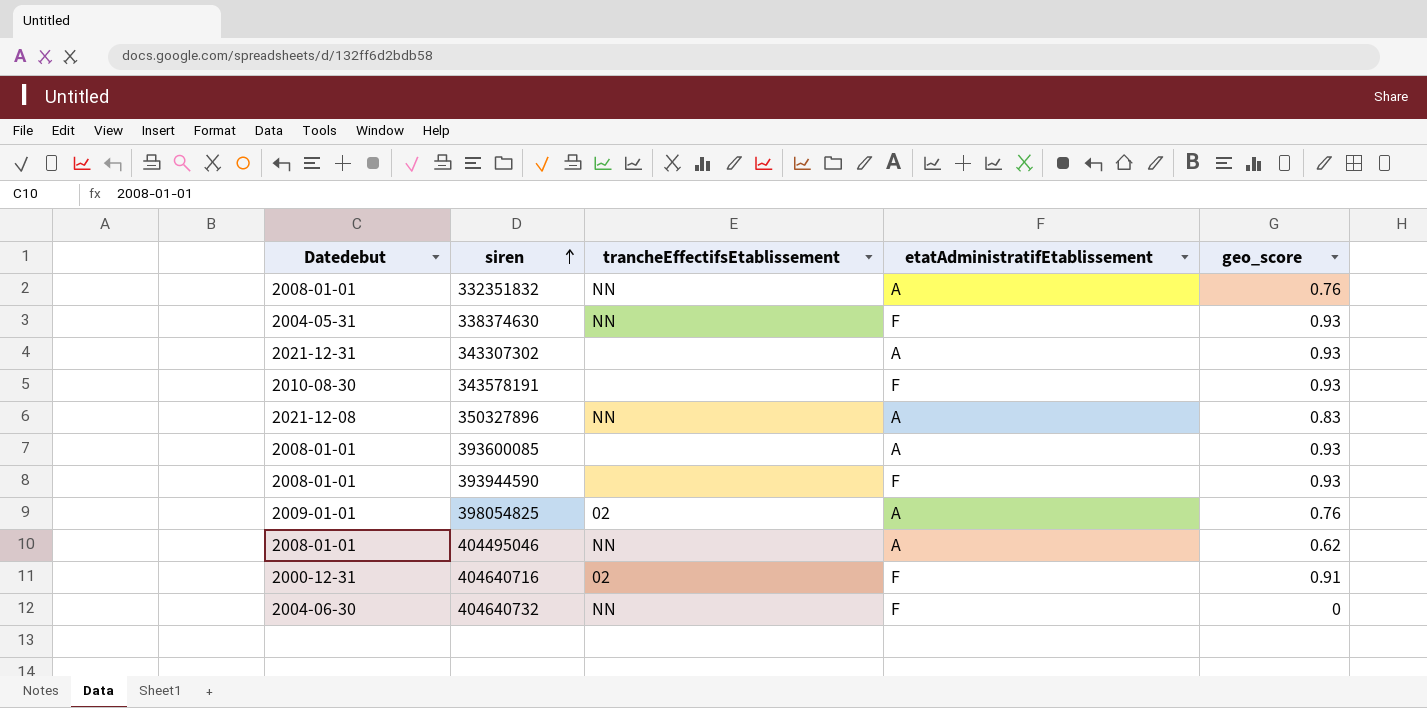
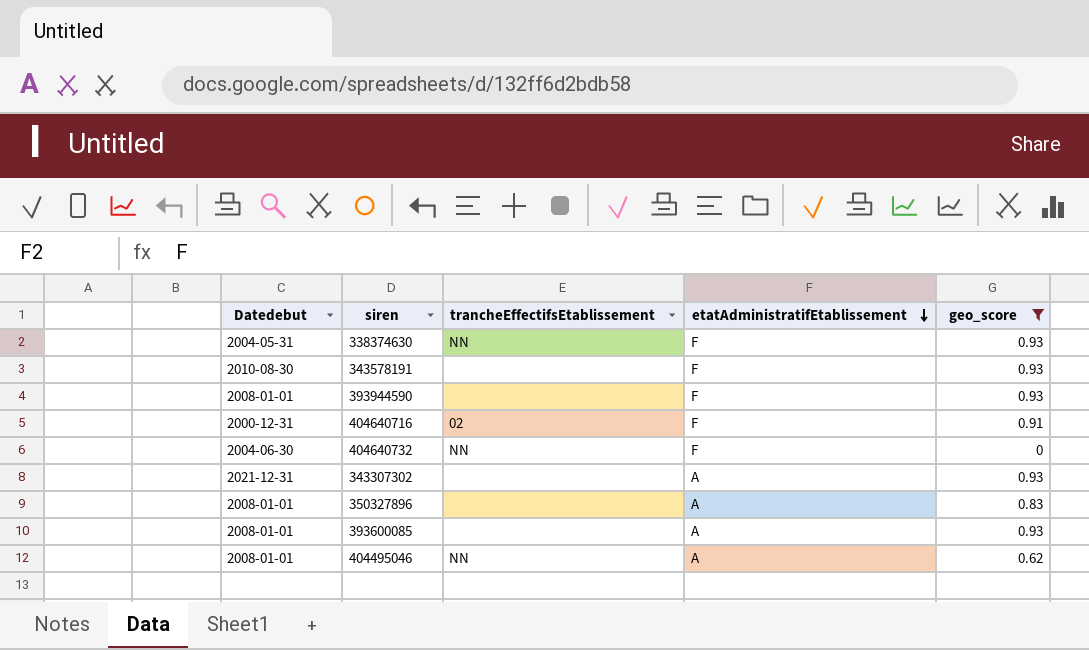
filter: none -> geo_score != 0.76
row order: siren ascending -> etatAdministratifEtablissement descending
350327896 | Datedebut: 2021-12-08 -> 2008-01-01
350327896 | trancheEffectifsEtablissement: NN -> none

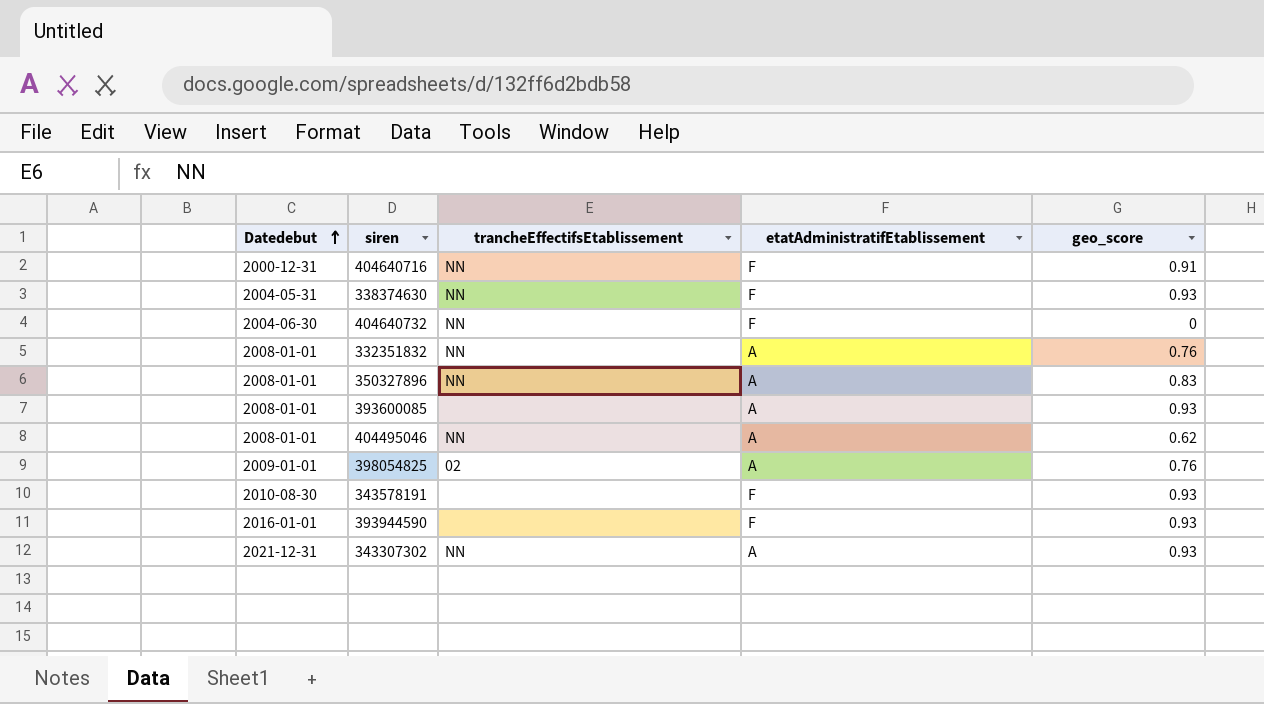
filter: geo_score != 0.76 -> none
row order: etatAdministratifEtablissement descending -> Datedebut ascending
404640716 | trancheEffectifsEtablissement: 02 -> NN
350327896 | trancheEffectifsEtablissement: none -> NN
393944590 | Datedebut: 2008-01-01 -> 2016-01-01
343307302 | trancheEffectifsEtablissement: none -> NN

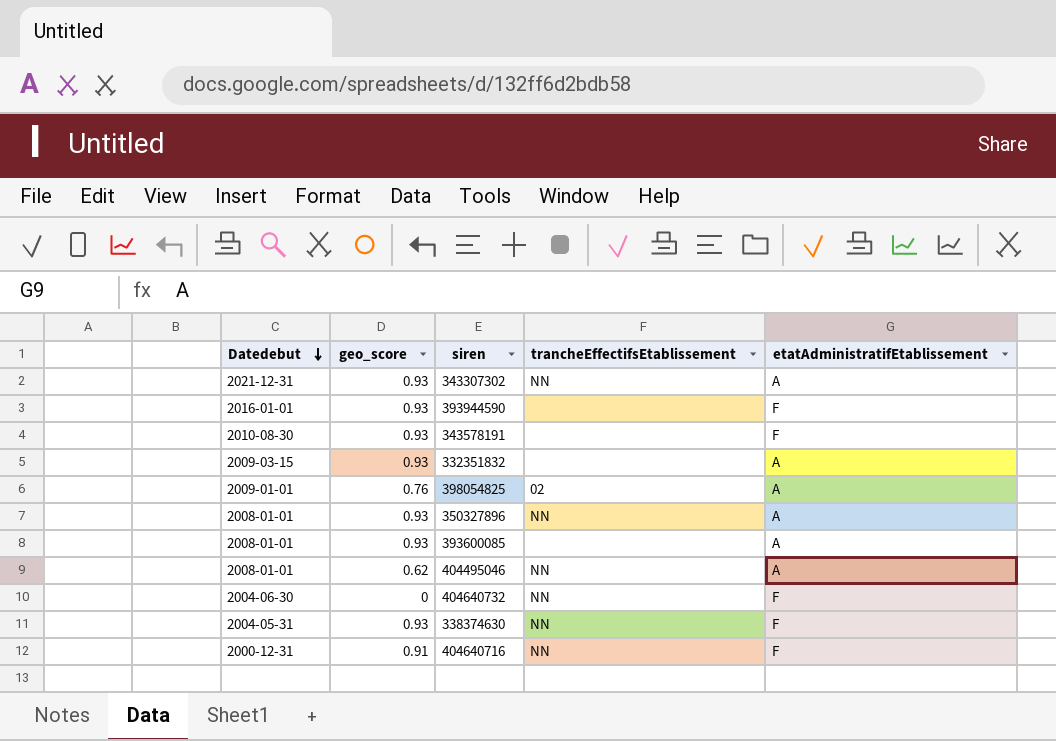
row order: Datedebut ascending -> Datedebut descending
column geo_score | position: 5 -> 2
332351832 | Datedebut: 2008-01-01 -> 2009-03-15
332351832 | geo_score: 0.76 -> 0.93
332351832 | trancheEffectifsEtablissement: NN -> none
350327896 | geo_score: 0.83 -> 0.93

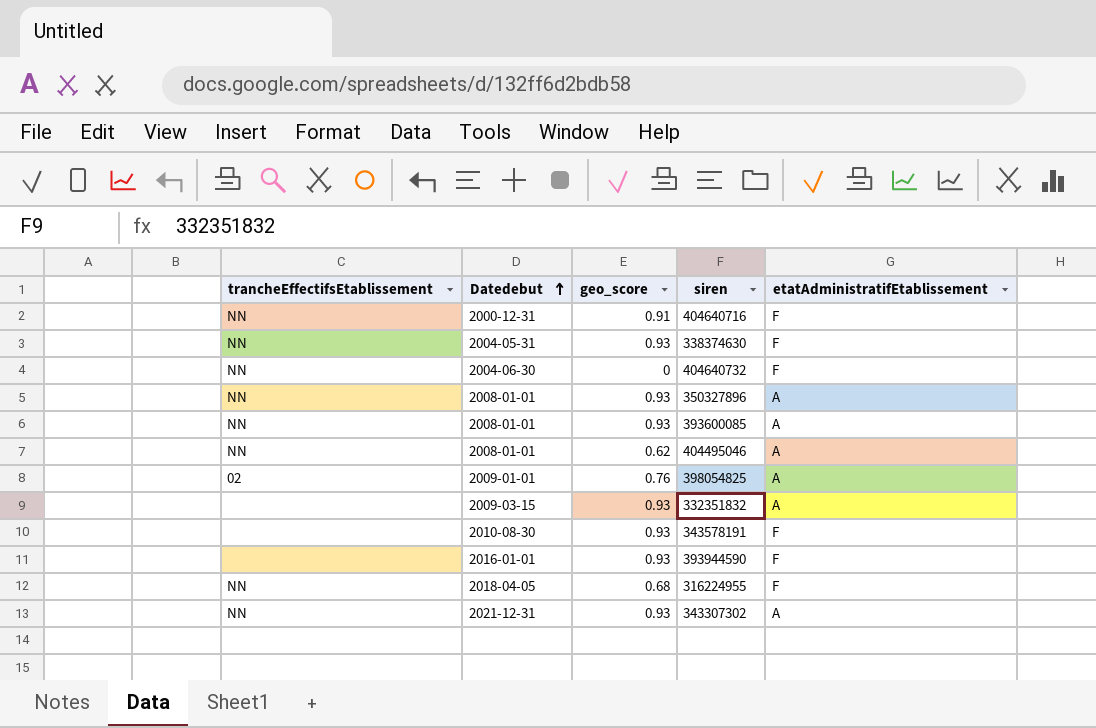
row order: Datedebut descending -> Datedebut ascending
column trancheEffectifsEtablissement | position: 4 -> 1
393600085 | trancheEffectifsEtablissement: none -> NN
row 316224955: none -> NN | 2018-04-05 | 0.68 | F

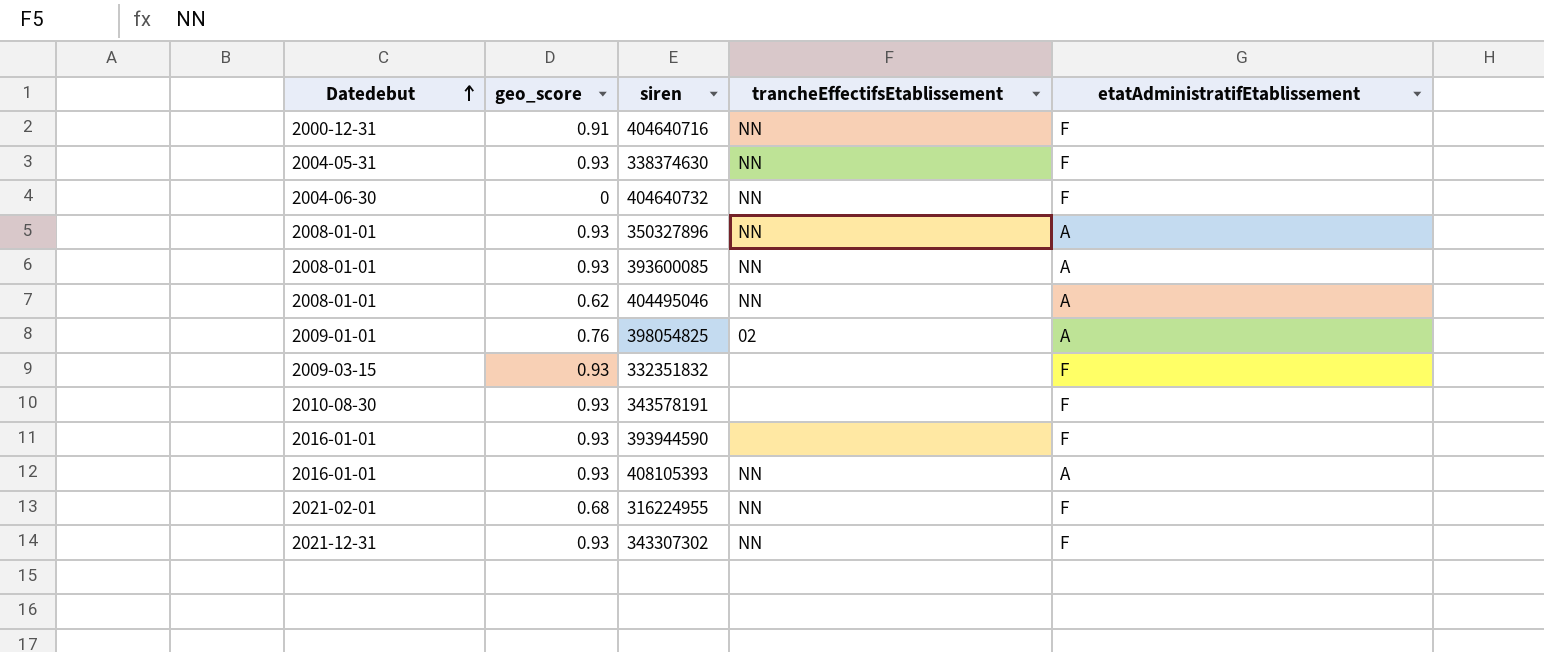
column trancheEffectifsEtablissement | position: 1 -> 4
332351832 | etatAdministratifEtablissement: A -> F
row 408105393: none -> 2016-01-01 | 0.93 | NN | A
316224955 | Datedebut: 2018-04-05 -> 2021-02-01
343307302 | etatAdministratifEtablissement: A -> F

